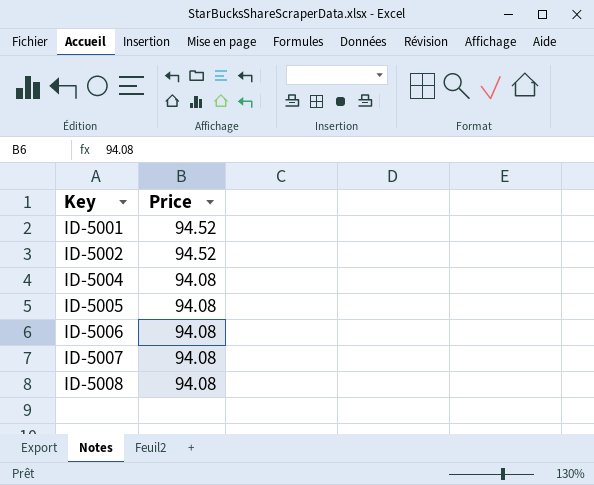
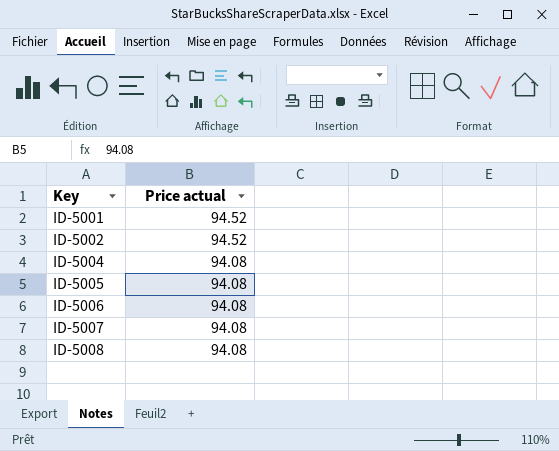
column name: Price -> Price actual

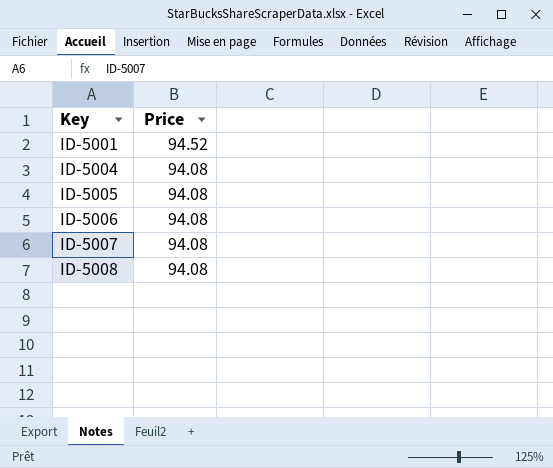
column name: Price actual -> Price
row ID-5002: 94.52 -> none

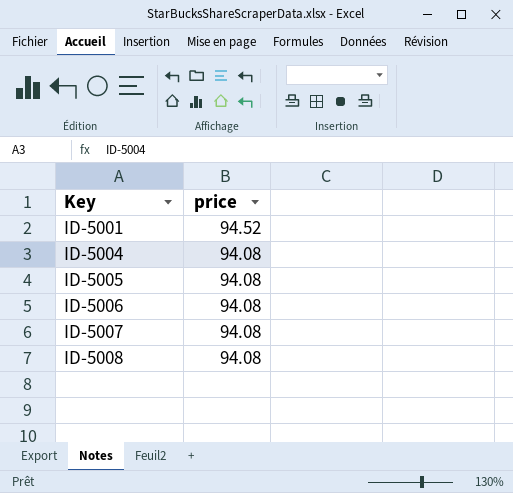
column name: Price -> price

